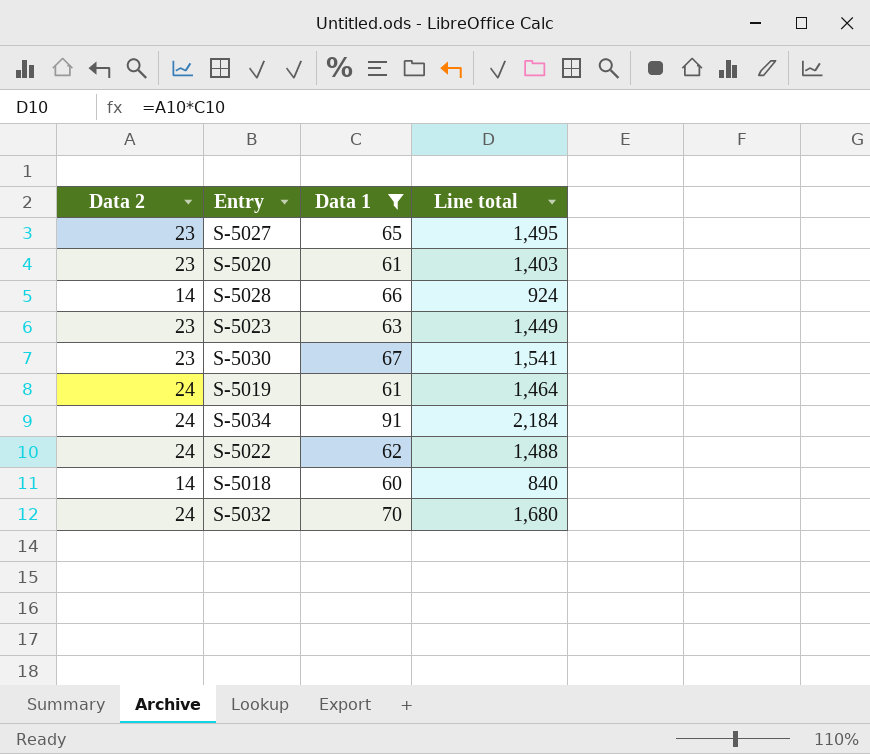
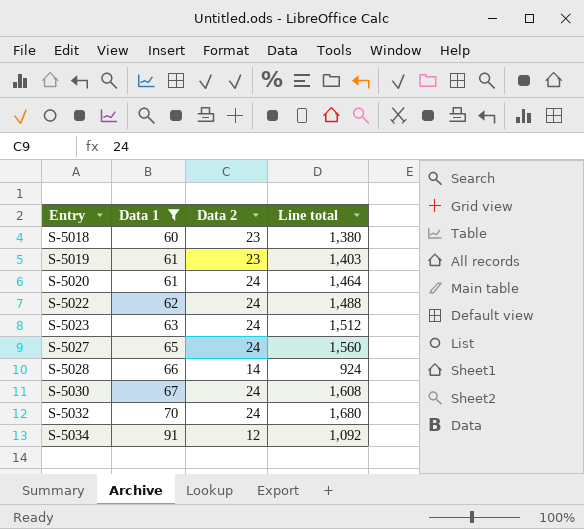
row order: none -> Entry ascending
column Data 2 | position: 1 -> 3
S-5018 | Data 2: 14 -> 23
S-5018 | Line total: 840 -> 1,380
S-5019 | Data 2: 24 -> 23
S-5019 | Line total: 1,464 -> 1,403
S-5020 | Data 2: 23 -> 24
S-5020 | Line total: 1,403 -> 1,464
S-5023 | Data 2: 23 -> 24
S-5023 | Line total: 1,449 -> 1,512
S-5027 | Data 2: 23 -> 24
S-5027 | Line total: 1,495 -> 1,560
S-5030 | Data 2: 23 -> 24
S-5030 | Line total: 1,541 -> 1,608
S-5034 | Data 2: 24 -> 12
S-5034 | Line total: 2,184 -> 1,092

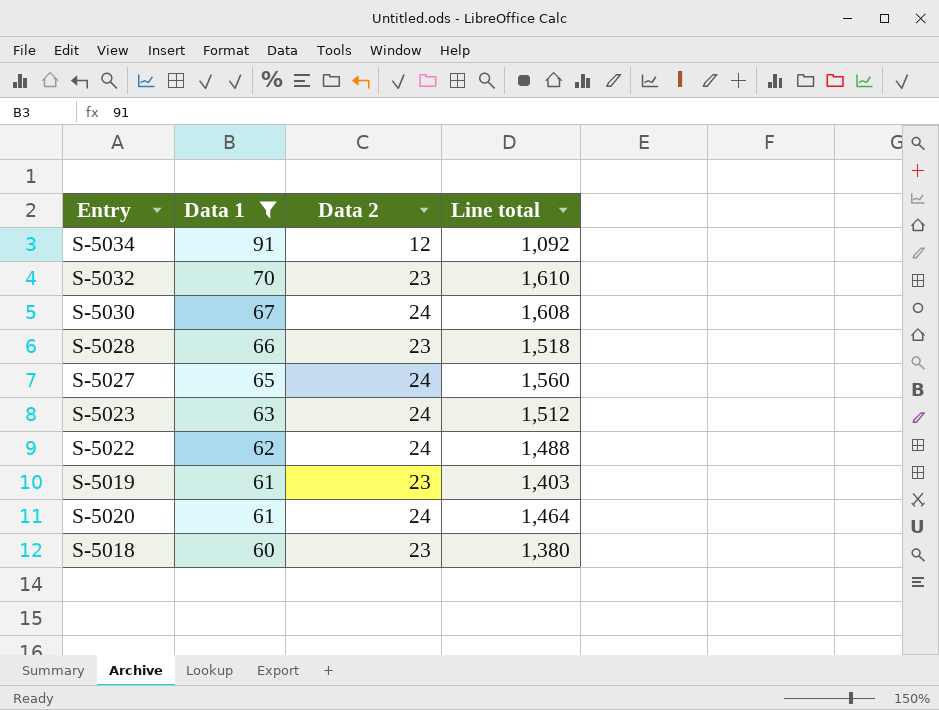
row order: Entry ascending -> Data 1 descending
S-5032 | Data 2: 24 -> 23
S-5032 | Line total: 1,680 -> 1,610
S-5028 | Data 2: 14 -> 23
S-5028 | Line total: 924 -> 1,518

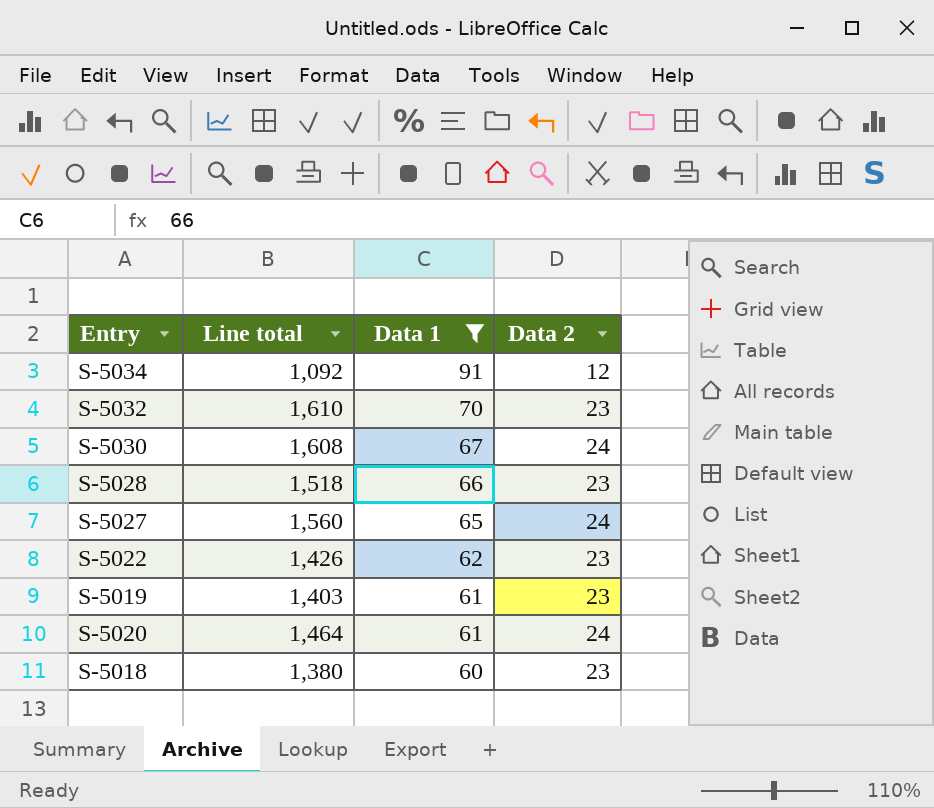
column Line total | position: 4 -> 2
row S-5023: 63 | 24 | 1,512 -> none
S-5022 | Line total: 1,488 -> 1,426
S-5022 | Data 2: 24 -> 23

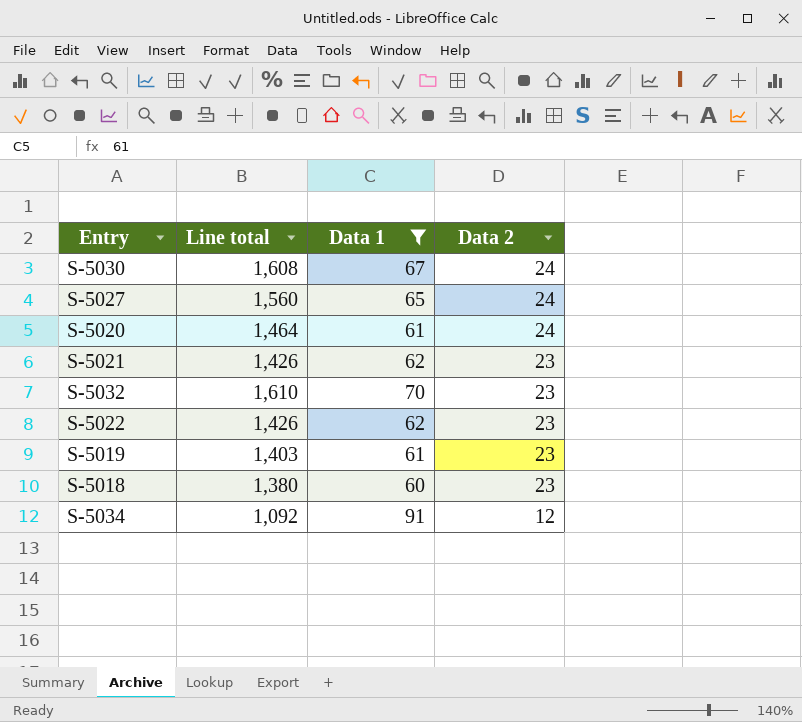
row order: Data 1 descending -> Data 2 descending
row S-5028: 1,518 | 66 | 23 -> none
row S-5021: none -> 1,426 | 62 | 23

